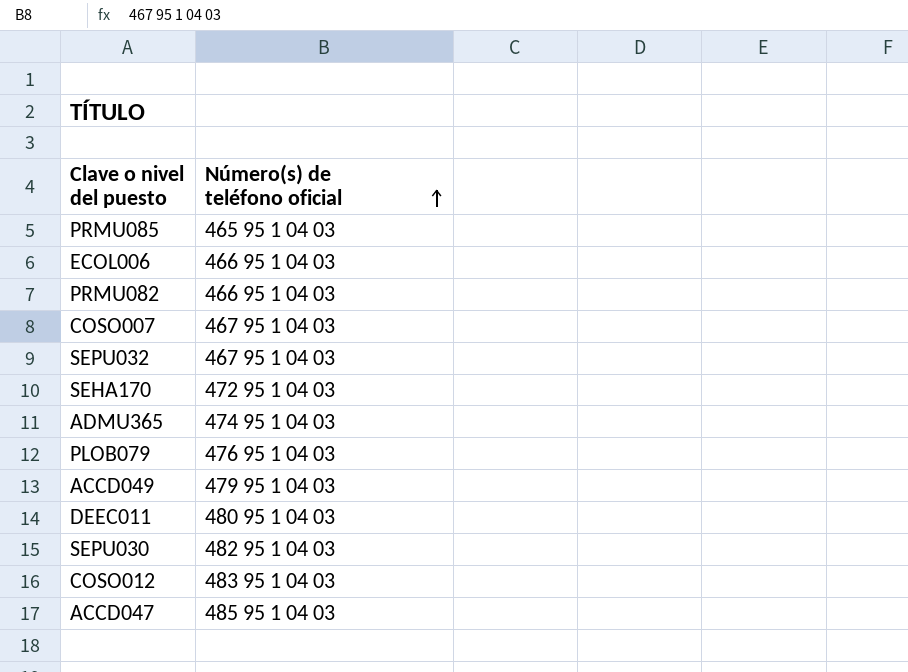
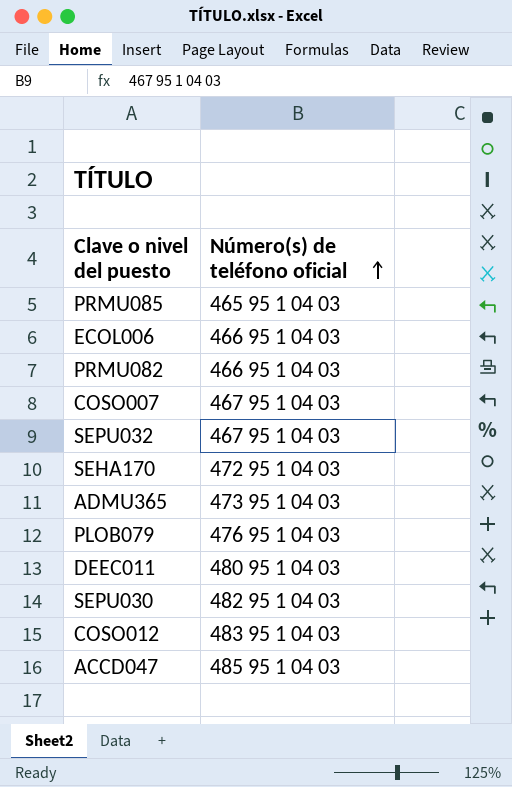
row ACCD049: 479 95 1 04 03 -> none
ADMU365 | Número(s) de teléfono oficial: 474 95 1 04 03 -> 473 95 1 04 03

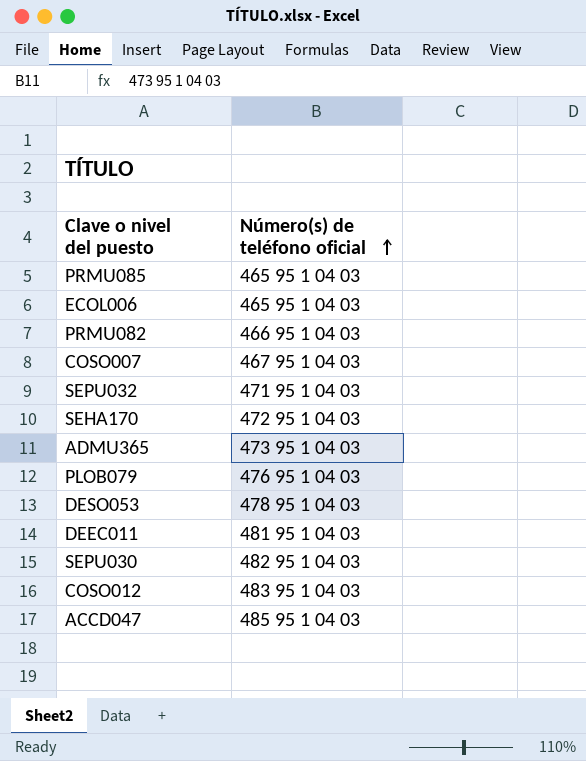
ECOL006 | Número(s) de teléfono oficial: 466 95 1 04 03 -> 465 95 1 04 03
SEPU032 | Número(s) de teléfono oficial: 467 95 1 04 03 -> 471 95 1 04 03
row DESO053: none -> 478 95 1 04 03
DEEC011 | Número(s) de teléfono oficial: 480 95 1 04 03 -> 481 95 1 04 03

